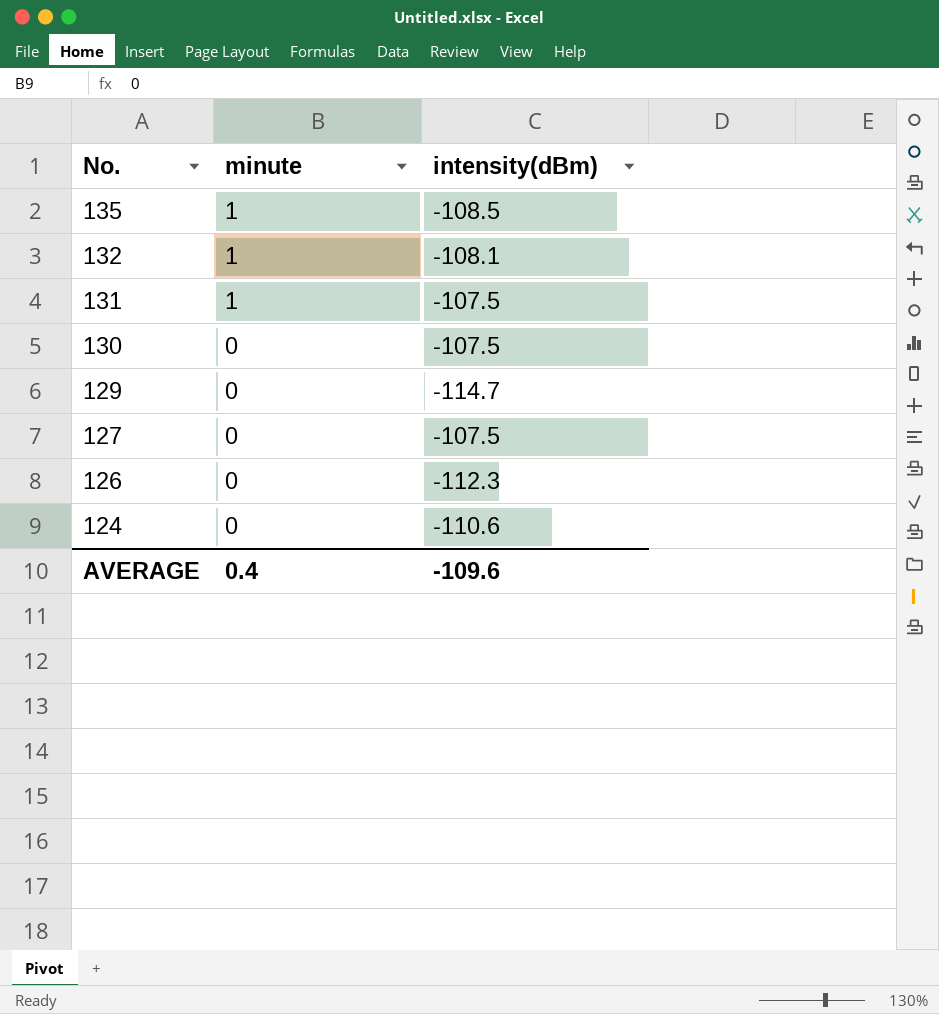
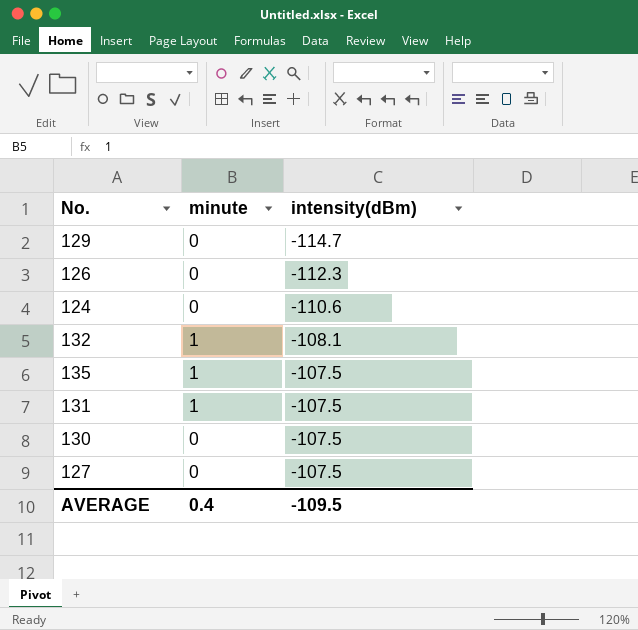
row order: No. descending -> intensity(dBm) ascending
135 | intensity(dBm): -108.5 -> -107.5
AVERAGE | intensity(dBm): -109.6 -> -109.5

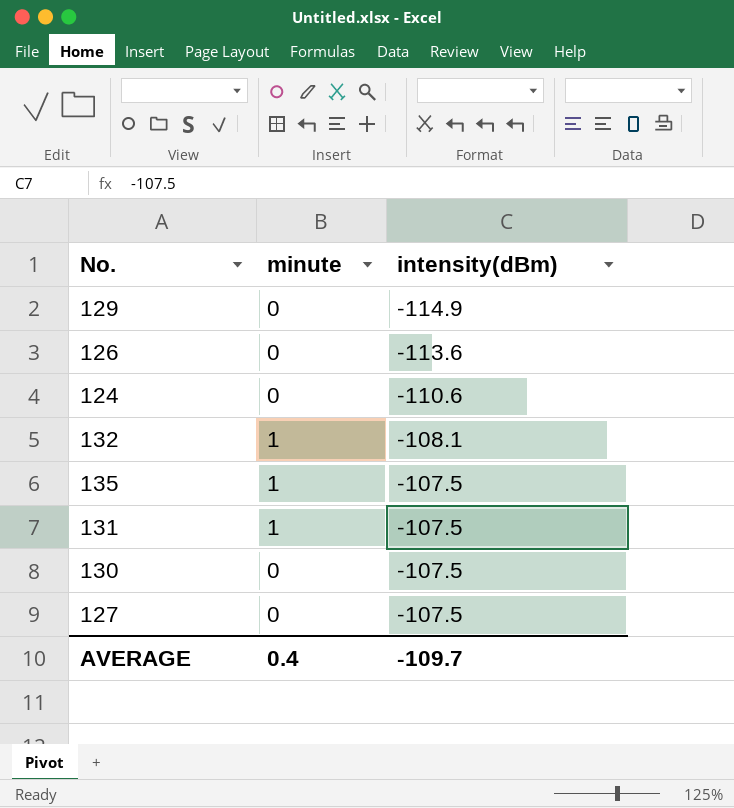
129 | intensity(dBm): -114.7 -> -114.9
126 | intensity(dBm): -112.3 -> -113.6
AVERAGE | intensity(dBm): -109.5 -> -109.7

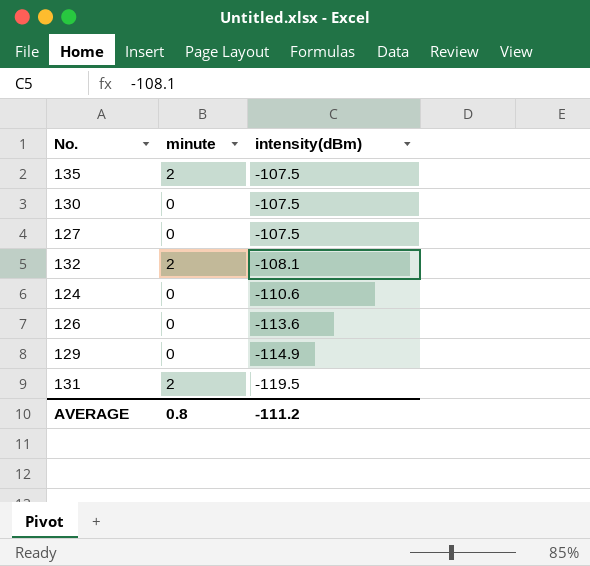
row order: intensity(dBm) ascending -> intensity(dBm) descending
135 | minute: 1 -> 2
132 | minute: 1 -> 2
131 | minute: 1 -> 2
131 | intensity(dBm): -107.5 -> -119.5
AVERAGE | minute: 0.4 -> 0.8
AVERAGE | intensity(dBm): -109.7 -> -111.2

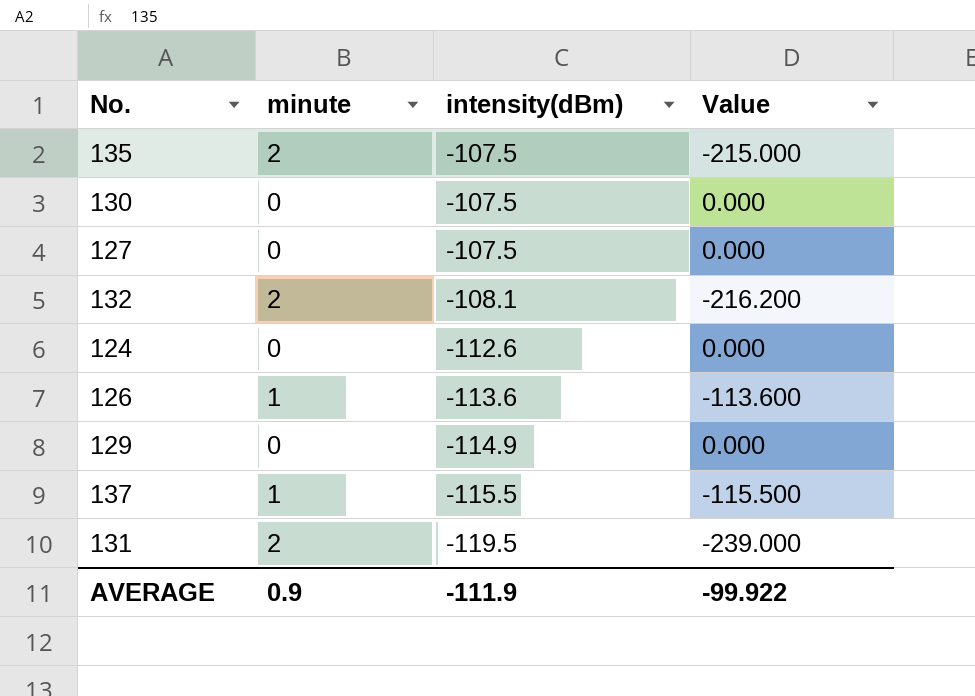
column Value | formula: none -> [minute] * [intensity(dBm)]
124 | intensity(dBm): -110.6 -> -112.6
126 | minute: 0 -> 1
row 137: none -> 1 | -115.5 | -115.500
AVERAGE | minute: 0.8 -> 0.9
AVERAGE | intensity(dBm): -111.2 -> -111.9

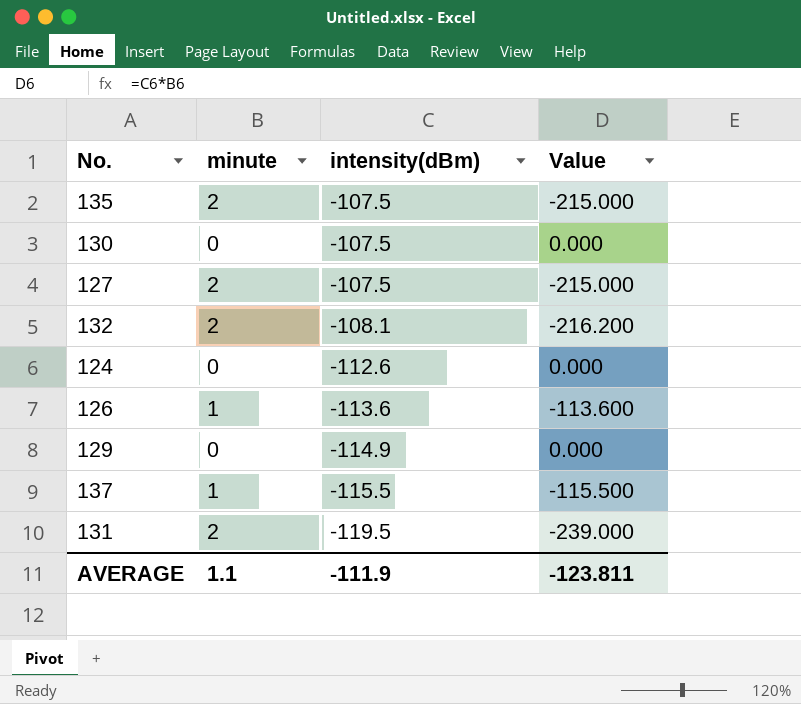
127 | minute: 0 -> 2
127 | Value: 0.000 -> -215.000
AVERAGE | minute: 0.9 -> 1.1
AVERAGE | Value: -99.922 -> -123.811

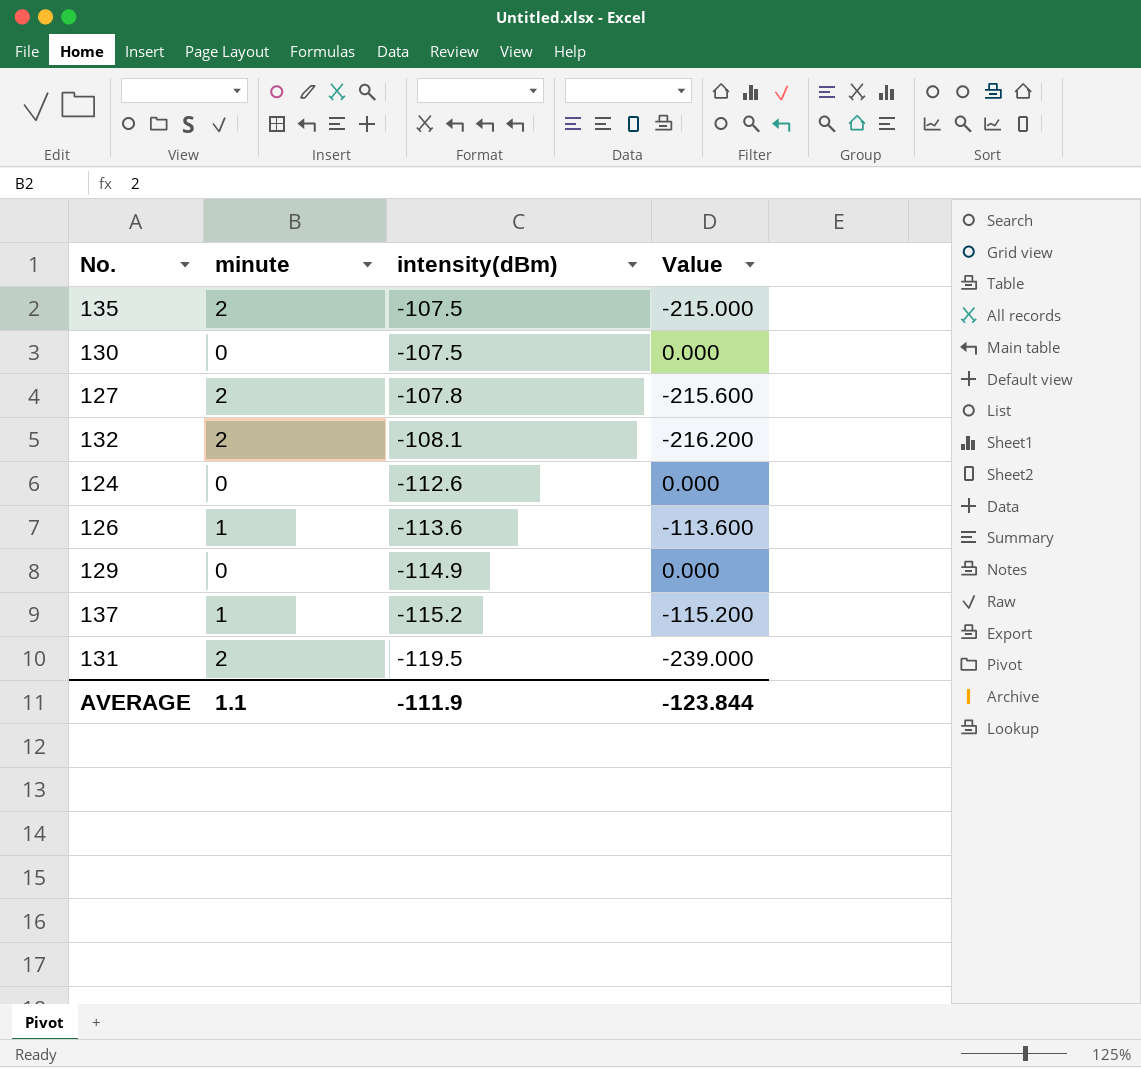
127 | intensity(dBm): -107.5 -> -107.8
127 | Value: -215.000 -> -215.600
137 | intensity(dBm): -115.5 -> -115.2
137 | Value: -115.500 -> -115.200
AVERAGE | Value: -123.811 -> -123.844

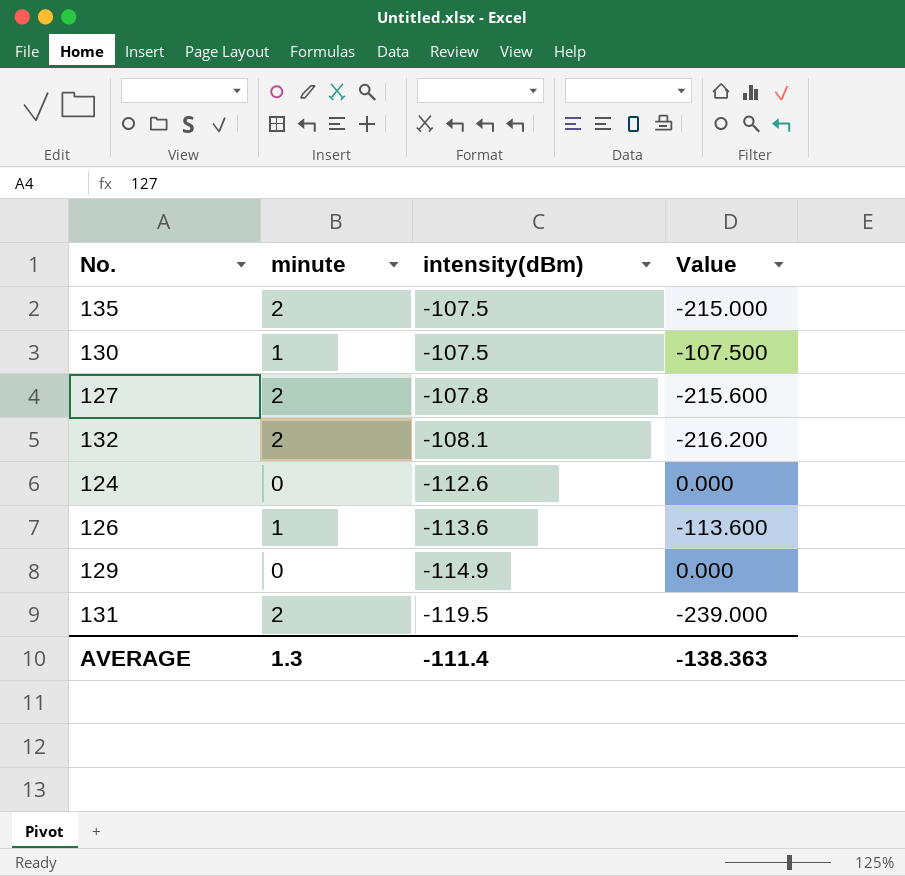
row 137: 1 | -115.2 | -115.200 -> none
130 | minute: 0 -> 1
130 | Value: 0.000 -> -107.500
AVERAGE | minute: 1.1 -> 1.3
AVERAGE | intensity(dBm): -111.9 -> -111.4
AVERAGE | Value: -123.844 -> -138.363

